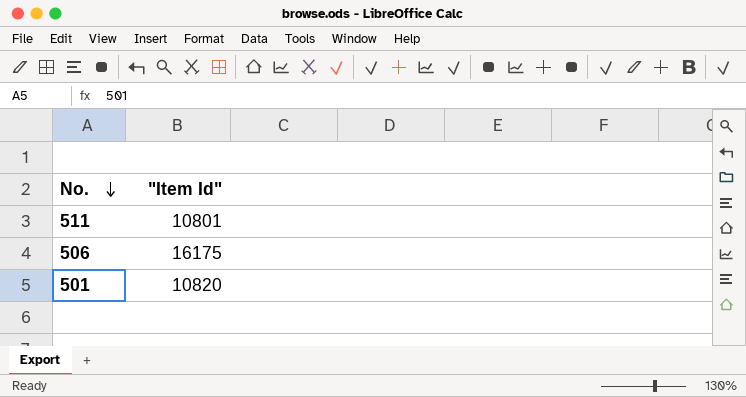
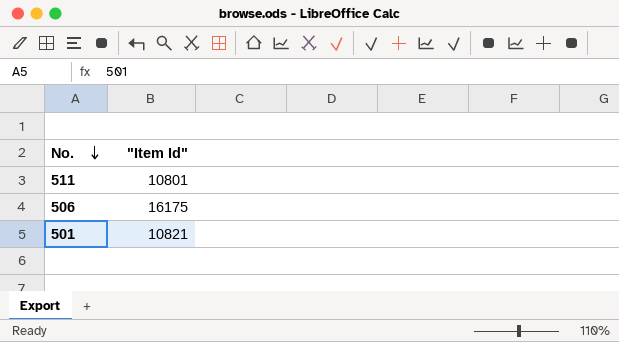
501 | "Item Id": 10820 -> 10821

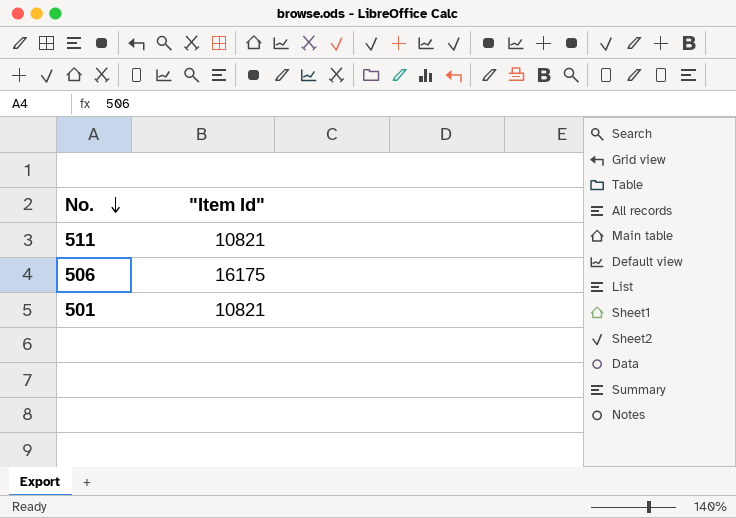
511 | "Item Id": 10801 -> 10821

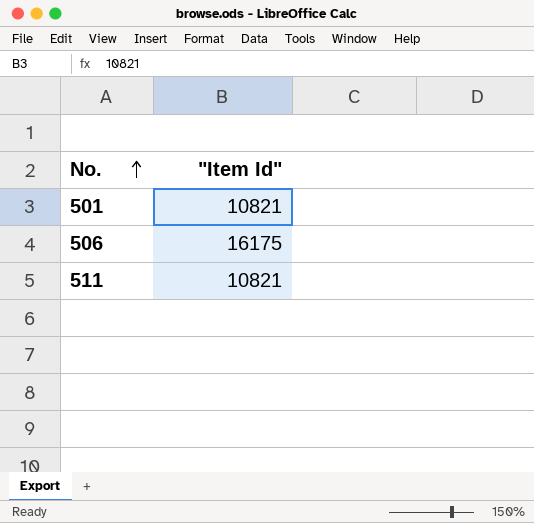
row order: No. descending -> No. ascending

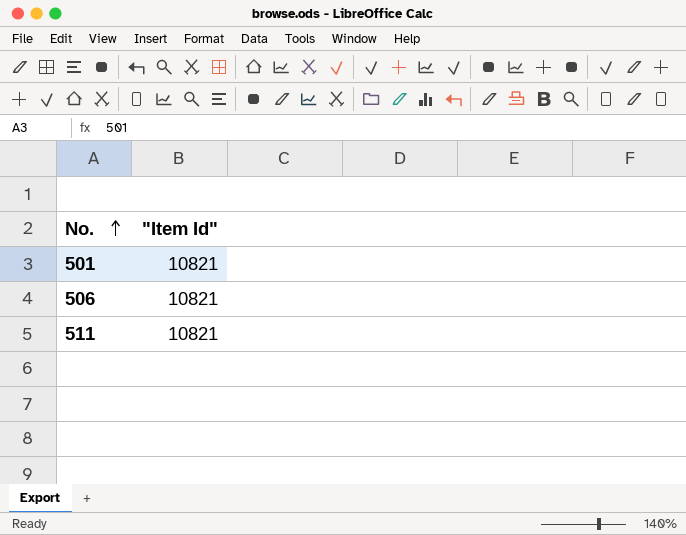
506 | "Item Id": 16175 -> 10821

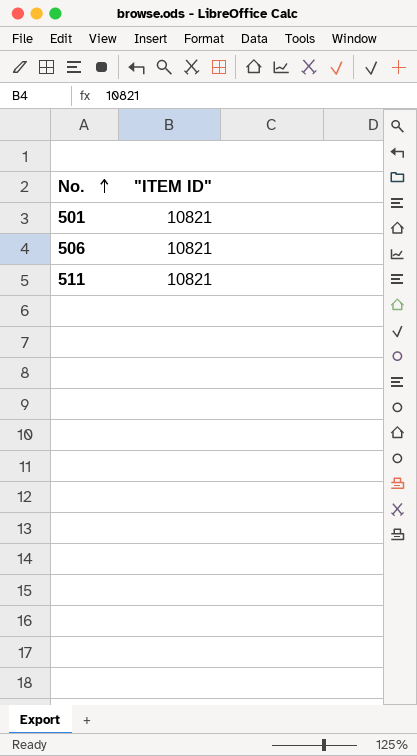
column name: "Item Id" -> "ITEM ID"

